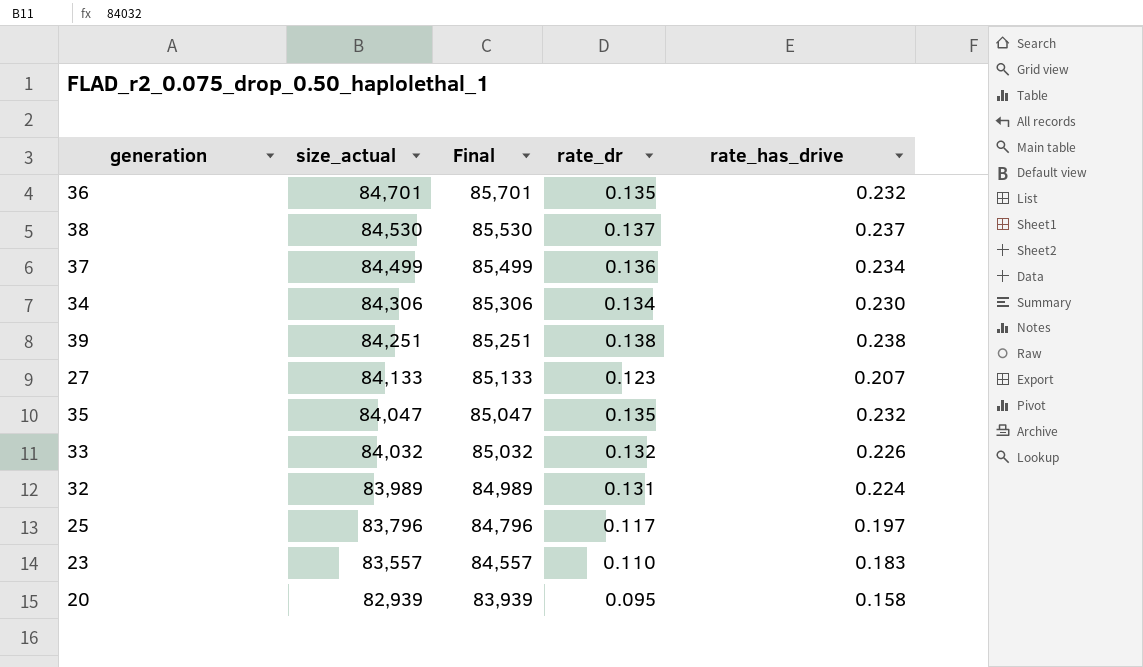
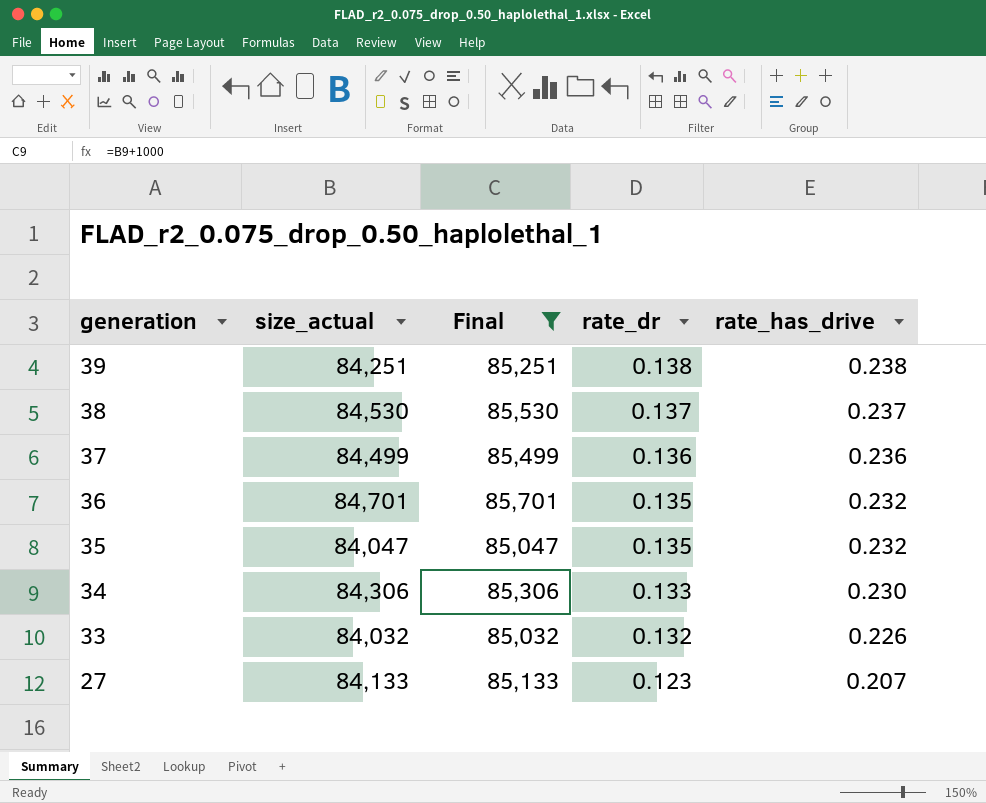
filter: none -> Final >= 85,032
row order: size_actual descending -> generation descending
37 | rate_has_drive: 0.234 -> 0.236
34 | rate_dr: 0.134 -> 0.133

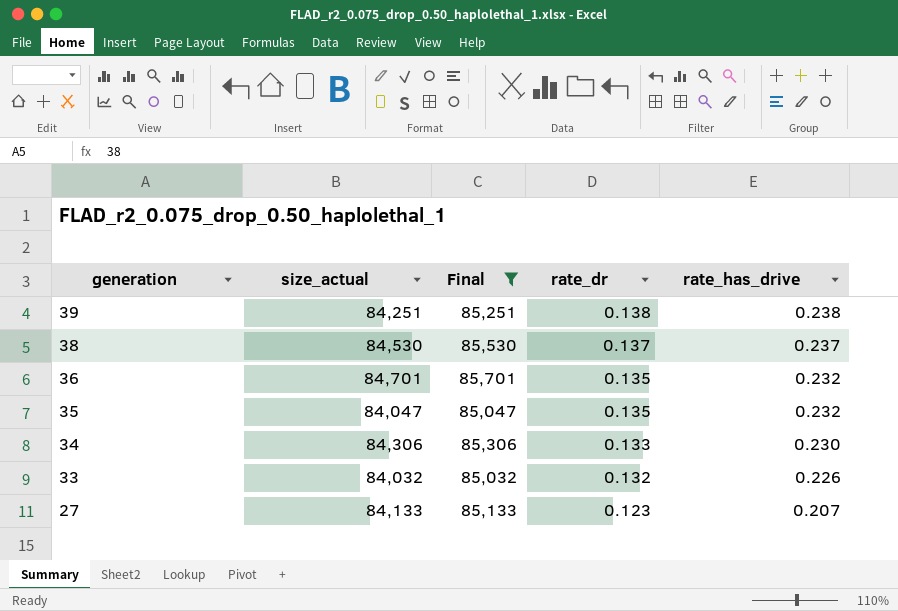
row 37: 84,499 | 85,499 | 0.136 | 0.236 -> none

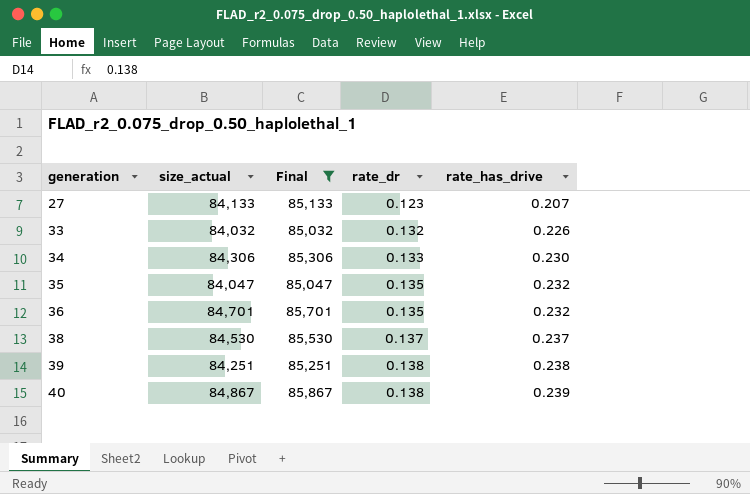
row order: generation descending -> generation ascending
row 40: none -> 84,867 | 85,867 | 0.138 | 0.239

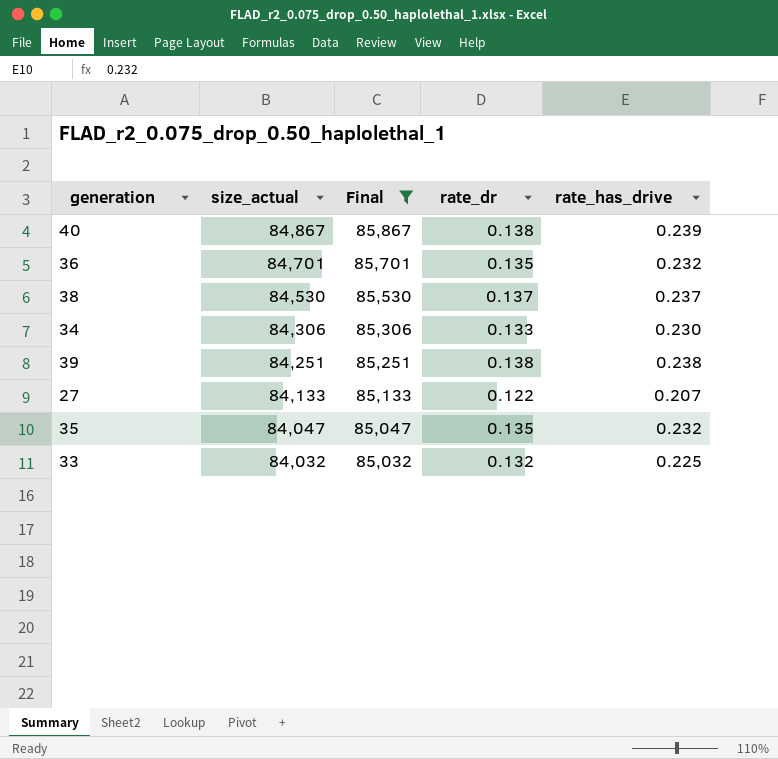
row order: generation ascending -> size_actual descending
27 | rate_dr: 0.123 -> 0.122
33 | rate_has_drive: 0.226 -> 0.225

